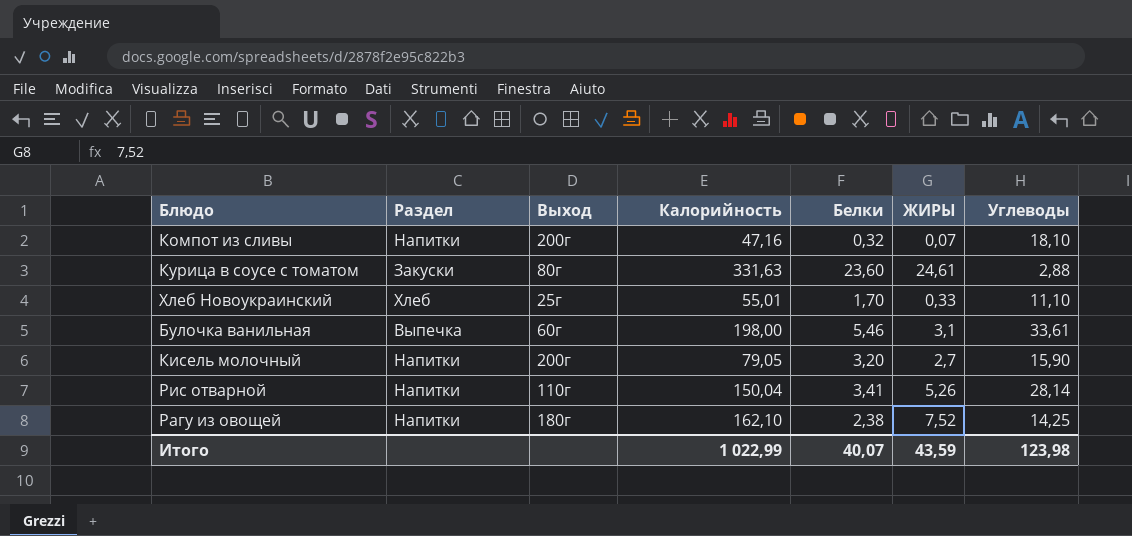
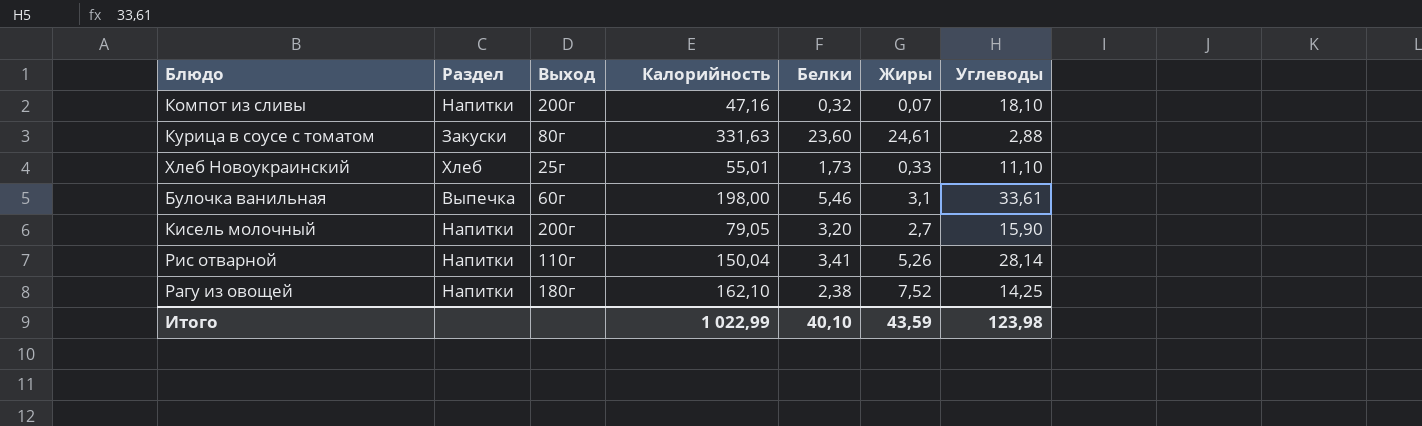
column name: ЖИРЫ -> Жиры
Хлеб Новоукраинский | Белки: 1,70 -> 1,73
Итого | Белки: 40,07 -> 40,10

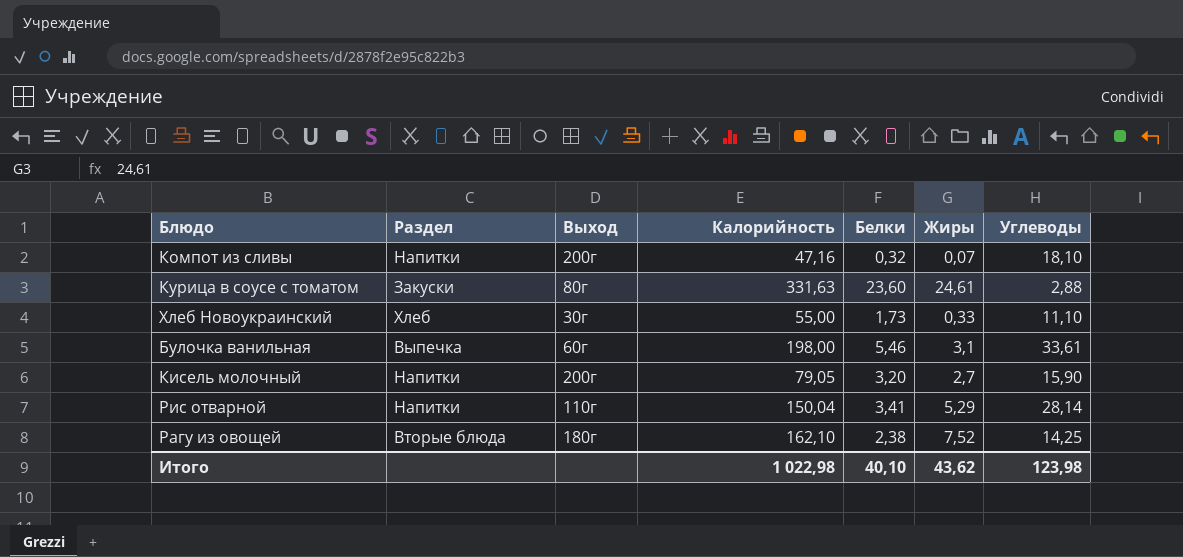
Хлеб Новоукраинский | Выход: 25г -> 30г
Хлеб Новоукраинский | Калорийность: 55,01 -> 55,00
Рис отварной | Жиры: 5,26 -> 5,29
Рагу из овощей | Раздел: Напитки -> Вторые блюда
Итого | Калорийность: 1 022,99 -> 1 022,98
Итого | Жиры: 43,59 -> 43,62

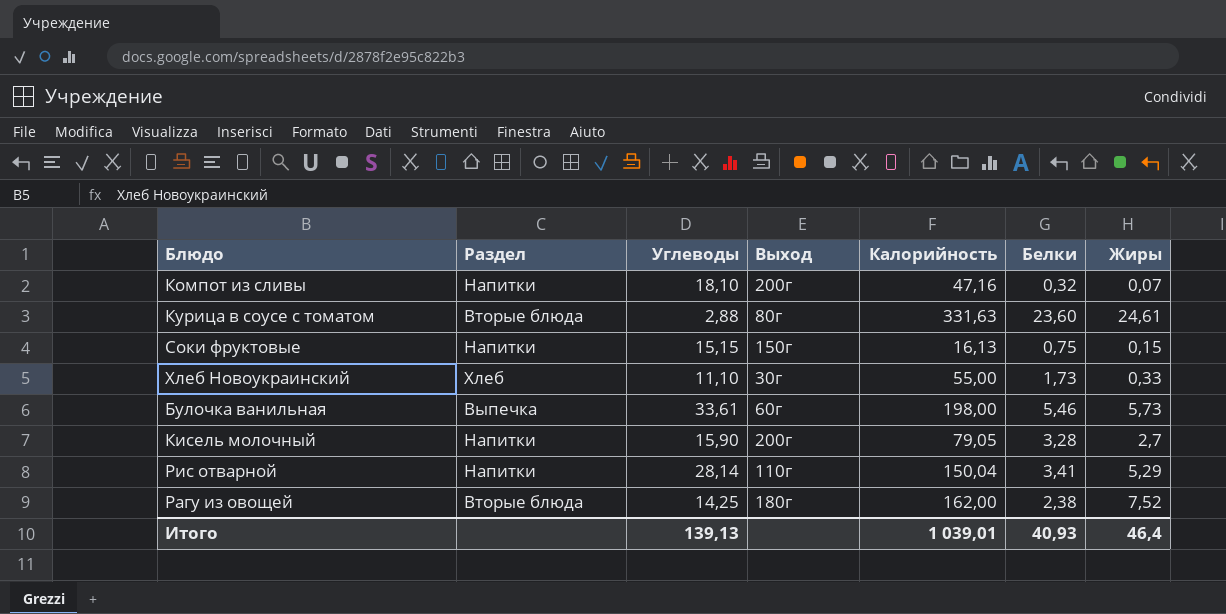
column Углеводы | position: 7 -> 3
Курица в соусе с томатом | Раздел: Закуски -> Вторые блюда
row Соки фруктовые: none -> Напитки | 15,15 | 150г | 16,13 | 0,75 | 0,15
Булочка ванильная | Жиры: 3,1 -> 5,73
Кисель молочный | Белки: 3,20 -> 3,28
Рагу из овощей | Калорийность: 162,10 -> 162,00
Итого | Углеводы: 123,98 -> 139,13
Итого | Калорийность: 1 022,98 -> 1 039,01
Итого | Белки: 40,10 -> 40,93
Итого | Жиры: 43,62 -> 46,4

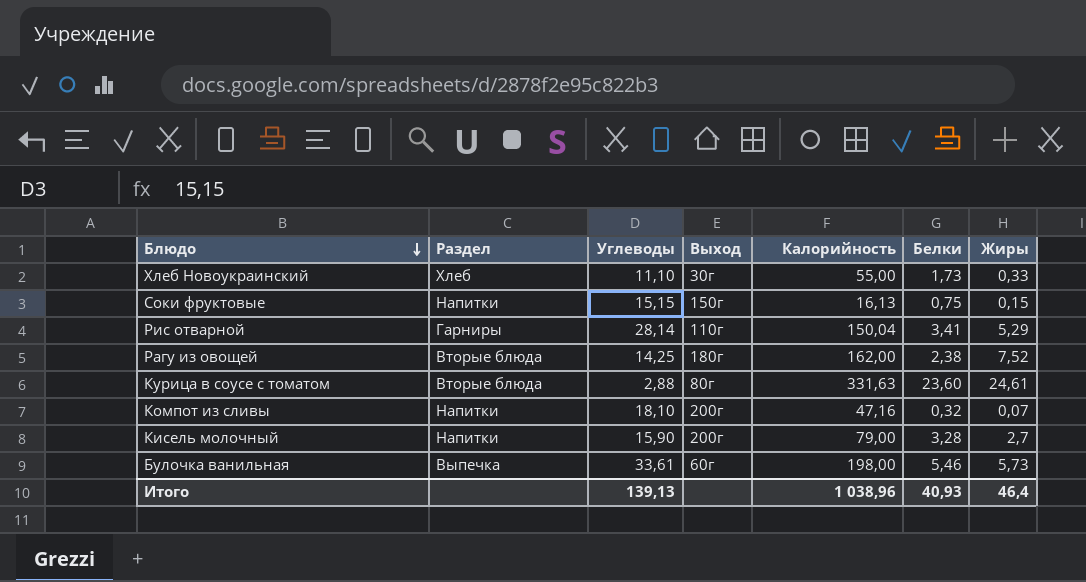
row order: none -> Блюдо descending
Рис отварной | Раздел: Напитки -> Гарниры
Кисель молочный | Калорийность: 79,05 -> 79,00
Итого | Калорийность: 1 039,01 -> 1 038,96

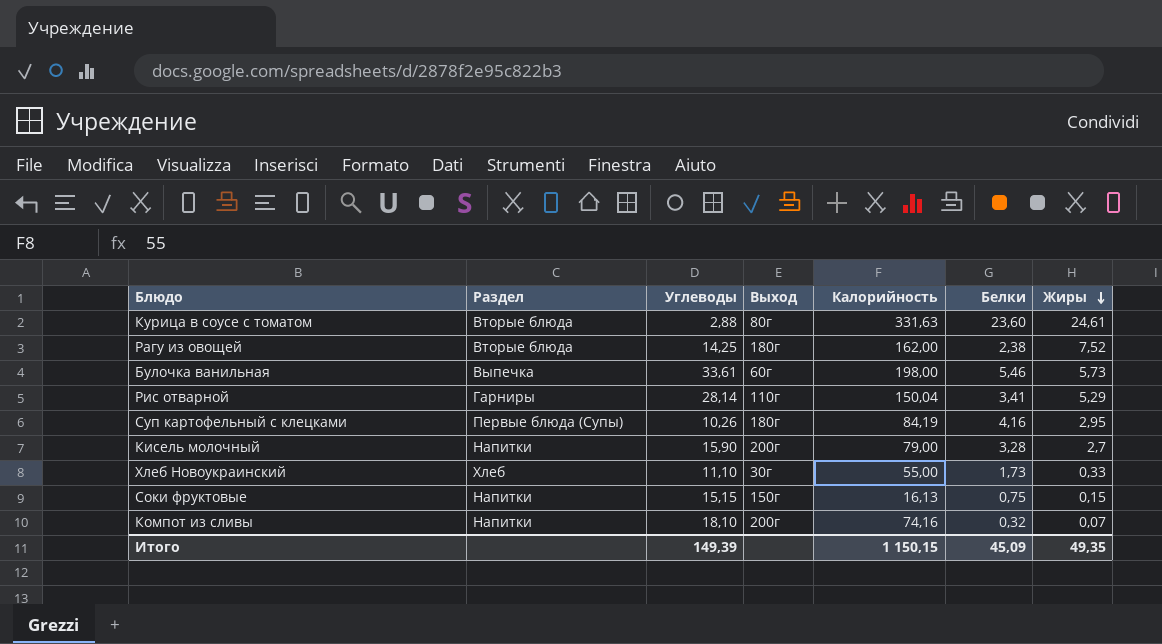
row order: Блюдо descending -> Жиры descending
row Суп картофельный с клецками: none -> Первые блюда (Супы) | 10,26 | 180г | 84,19 | 4,16 | 2,95
Компот из сливы | Калорийность: 47,16 -> 74,16
Итого | Углеводы: 139,13 -> 149,39
Итого | Калорийность: 1 038,96 -> 1 150,15
Итого | Белки: 40,93 -> 45,09
Итого | Жиры: 46,4 -> 49,35

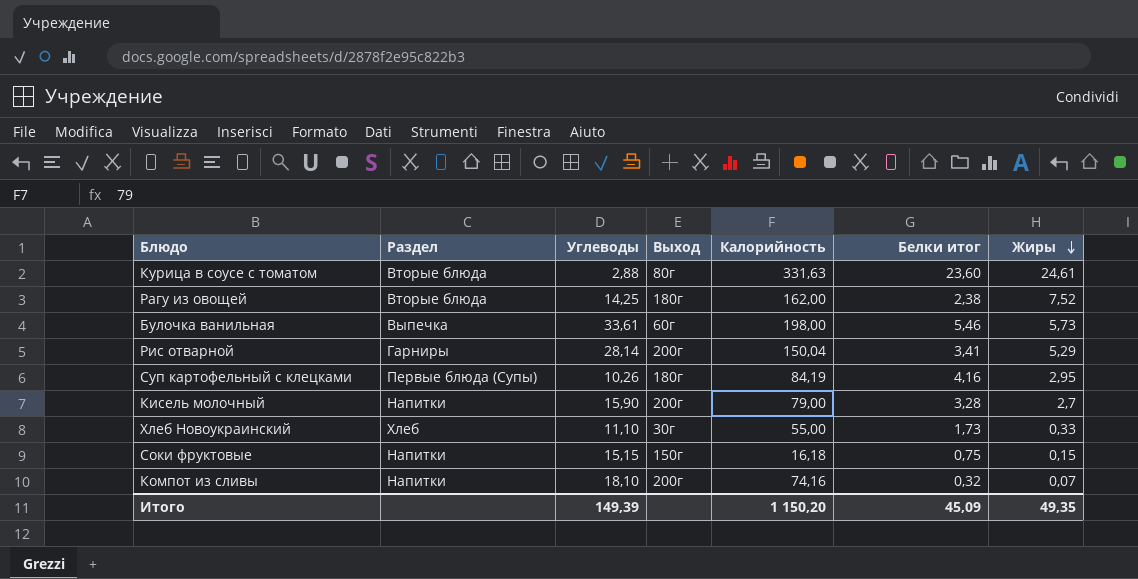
column name: Белки -> Белки итог
Рис отварной | Выход: 110г -> 200г
Соки фруктовые | Калорийность: 16,13 -> 16,18
Итого | Калорийность: 1 150,15 -> 1 150,20

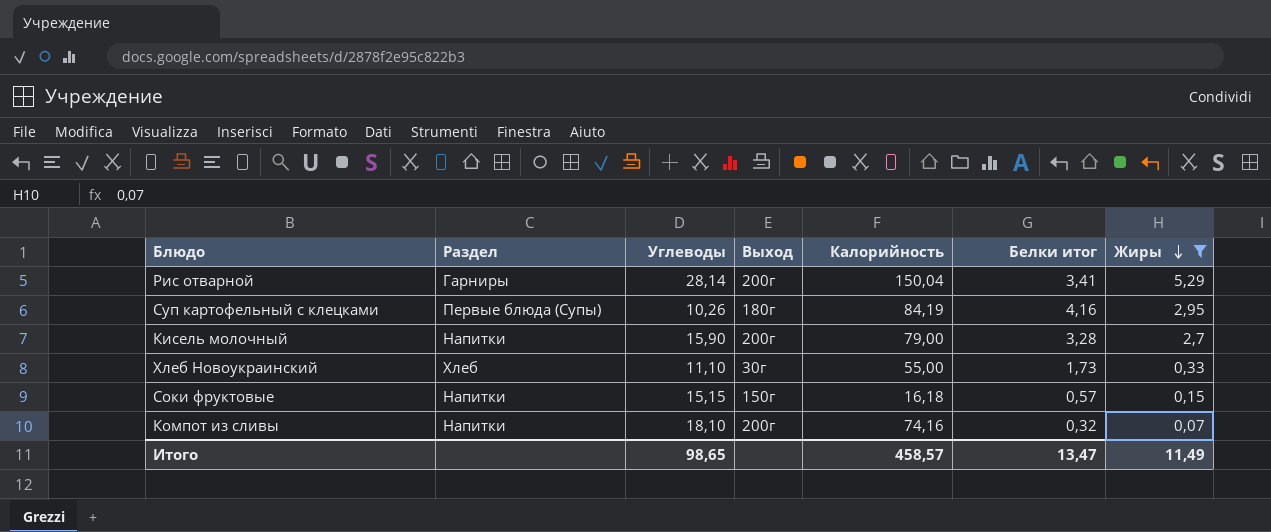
filter: none -> Жиры <= 5,29
Соки фруктовые | Белки итог: 0,75 -> 0,57
Итого | Углеводы: 149,39 -> 98,65
Итого | Калорийность: 1 150,20 -> 458,57
Итого | Белки итог: 45,09 -> 13,47
Итого | Жиры: 49,35 -> 11,49

